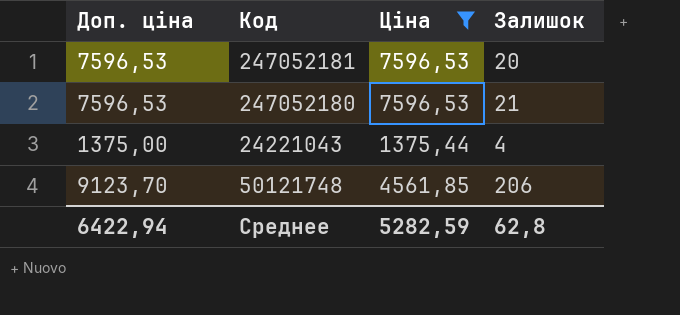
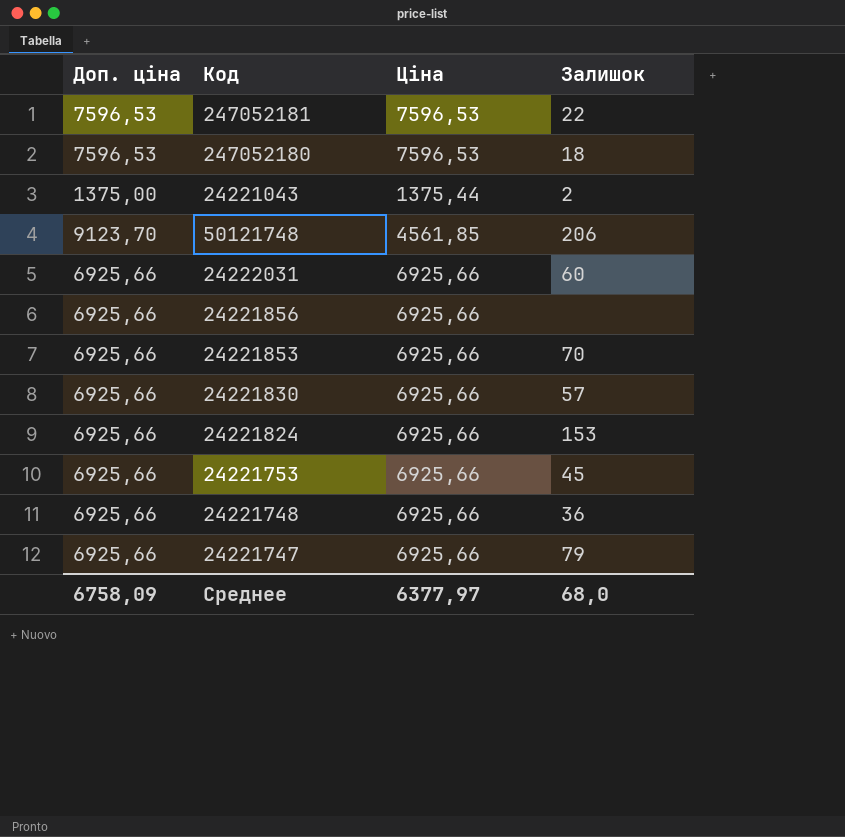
filter: Ціна != 6925,66 -> none
247052181 | Залишок: 20 -> 22
247052180 | Залишок: 21 -> 18
24221043 | Залишок: 4 -> 2
Среднее | Доп. ціна: 6422,94 -> 6758,09
Среднее | Ціна: 5282,59 -> 6377,97
Среднее | Залишок: 62,8 -> 68,0

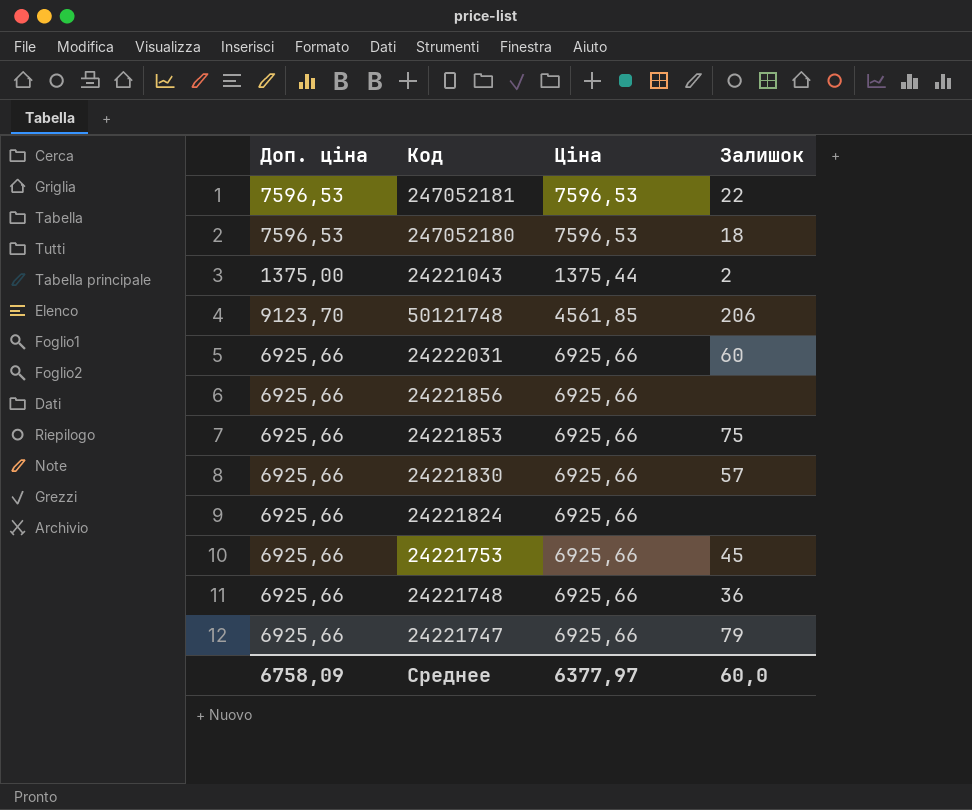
24221853 | Залишок: 70 -> 75
24221824 | Залишок: 153 -> none
Среднее | Залишок: 68,0 -> 60,0

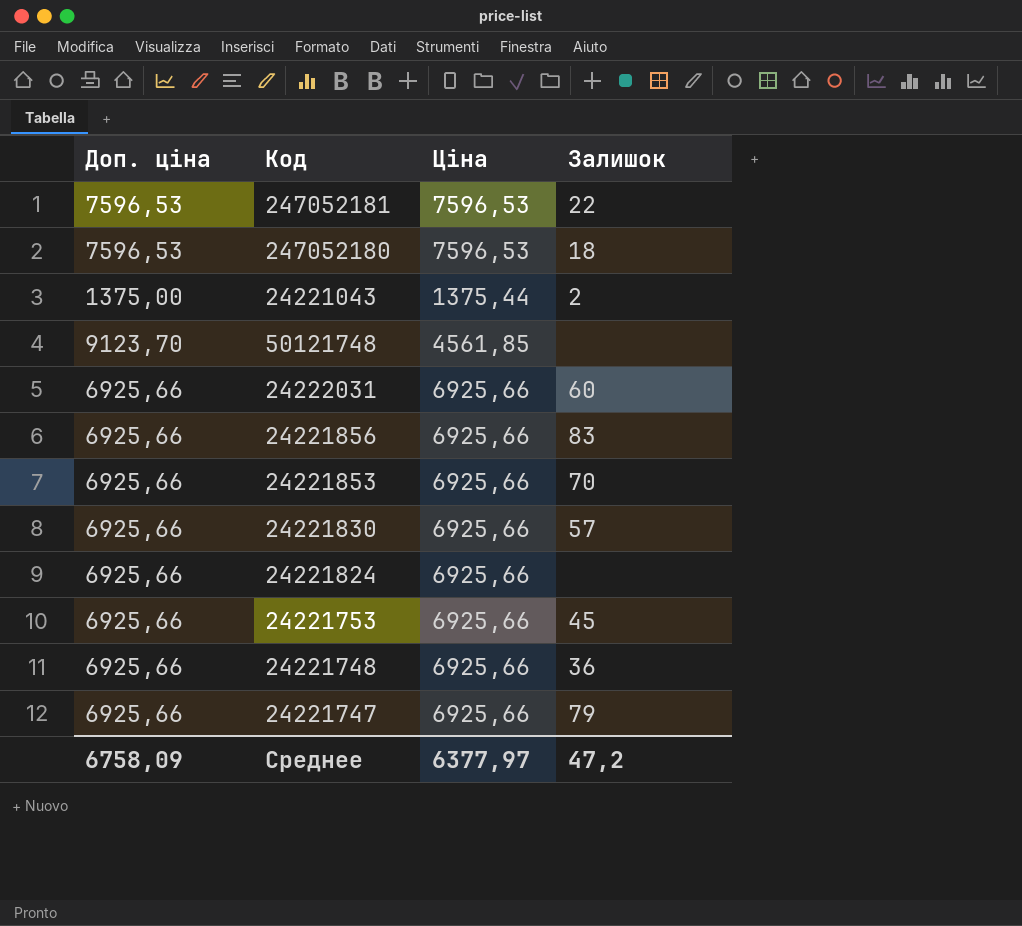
50121748 | Залишок: 206 -> none
24221856 | Залишок: none -> 83
24221853 | Залишок: 75 -> 70
Среднее | Залишок: 60,0 -> 47,2

